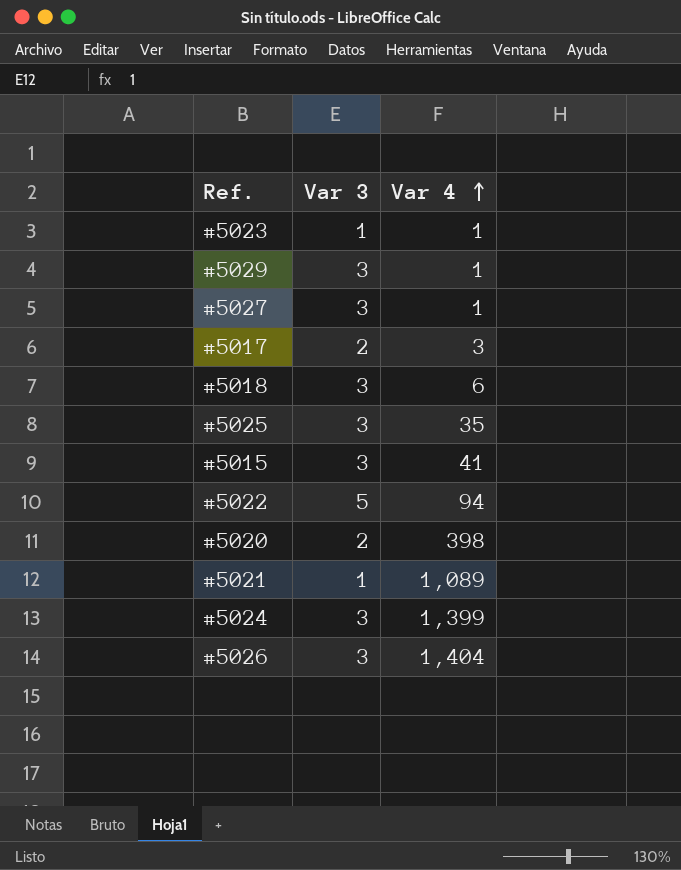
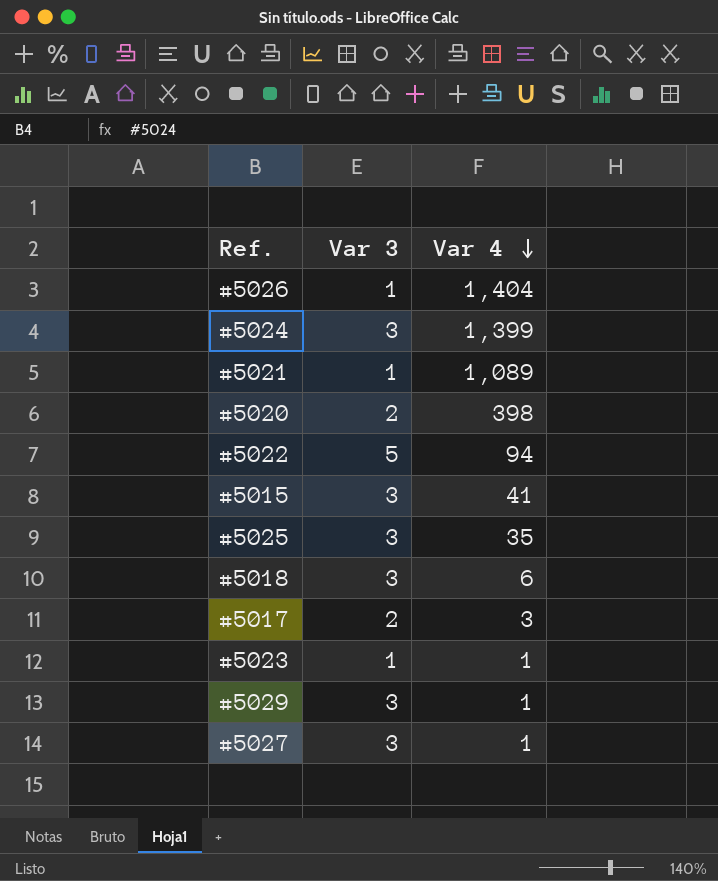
row order: Var 4 ascending -> Var 4 descending
#5026 | Var 3: 3 -> 1

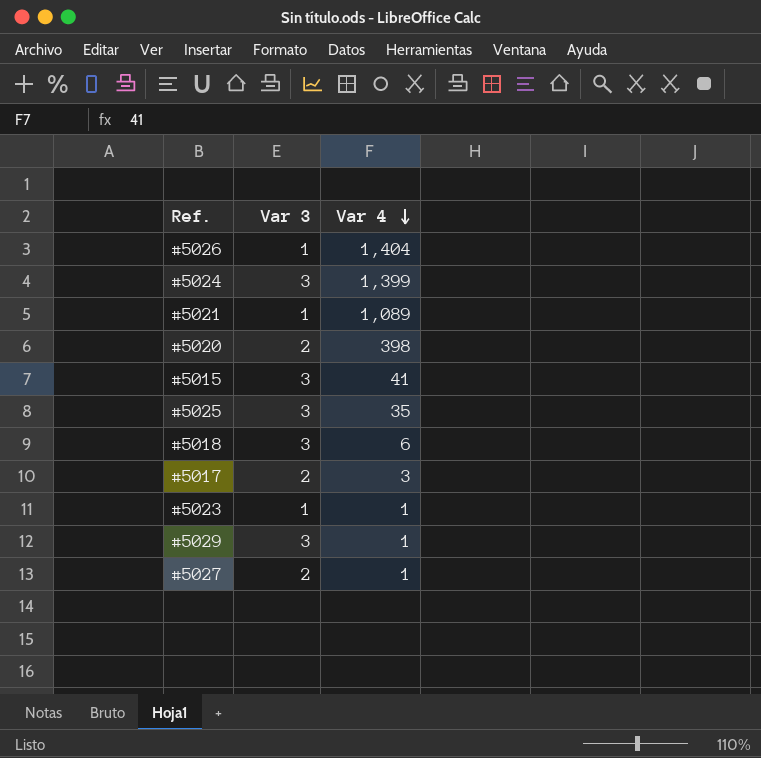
row #5022: 5 | 94 -> none
#5027 | Var 3: 3 -> 2

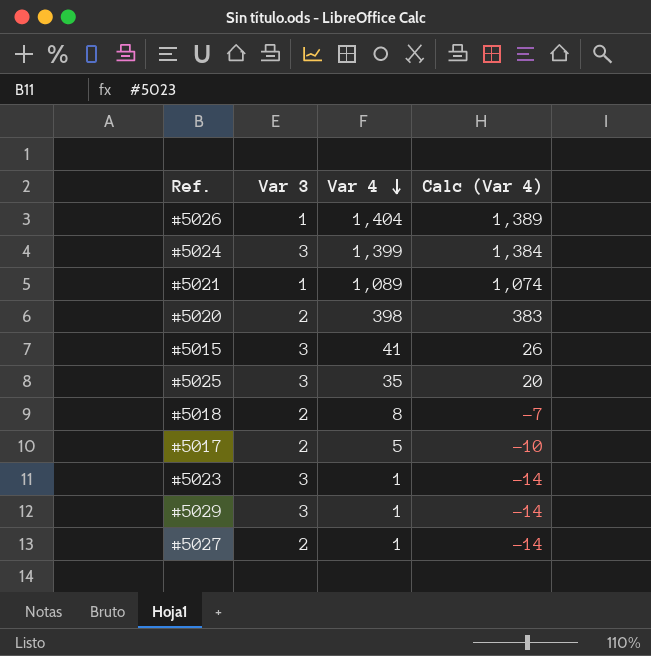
column Calc (Var 4) | formula: none -> [Var 4] - 15
#5018 | Var 3: 3 -> 2
#5018 | Var 4: 6 -> 8
#5017 | Var 4: 3 -> 5
#5023 | Var 3: 1 -> 3

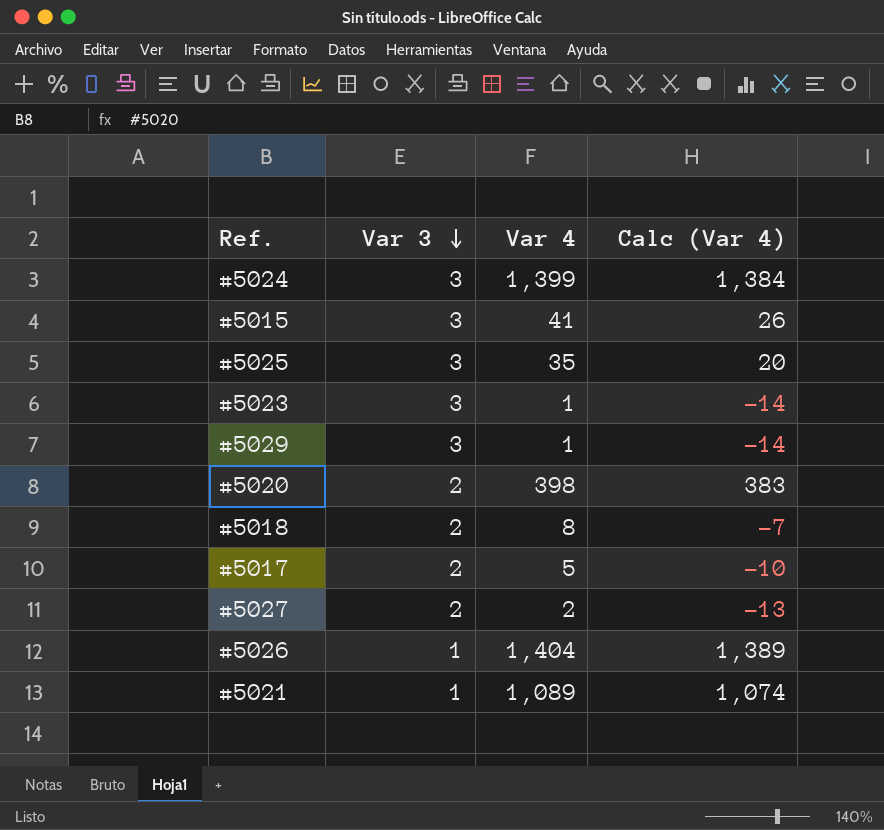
row order: Var 4 descending -> Var 3 descending
#5027 | Var 4: 1 -> 2
#5027 | Calc (Var 4): -14 -> -13

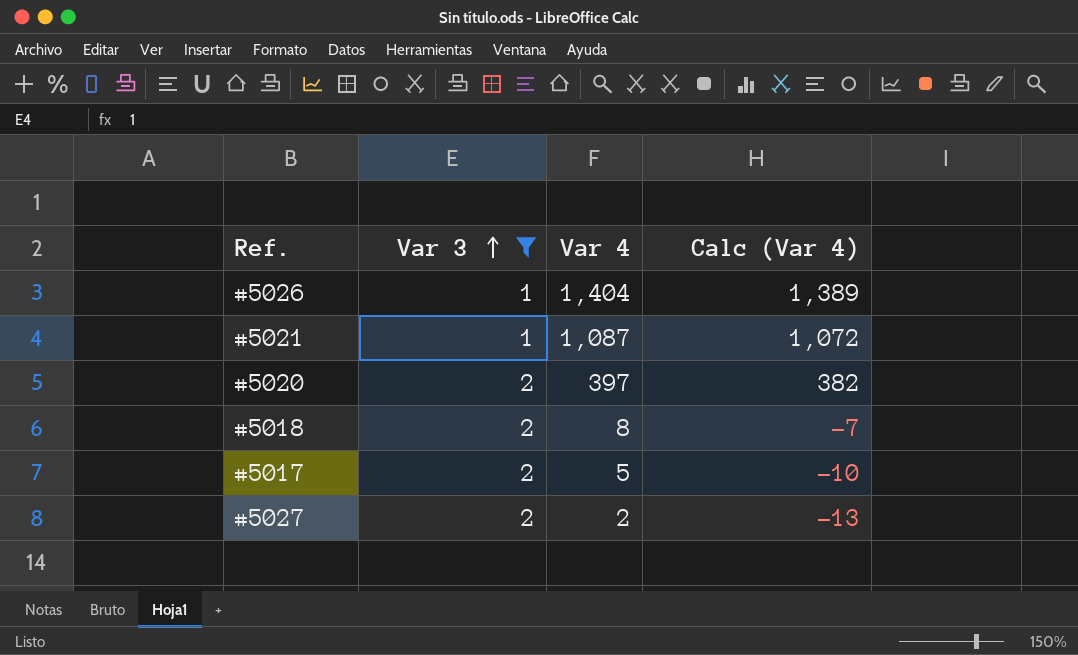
filter: none -> Var 3 != 3
row order: Var 3 descending -> Var 3 ascending
#5021 | Var 4: 1,089 -> 1,087
#5021 | Calc (Var 4): 1,074 -> 1,072
#5020 | Var 4: 398 -> 397
#5020 | Calc (Var 4): 383 -> 382

